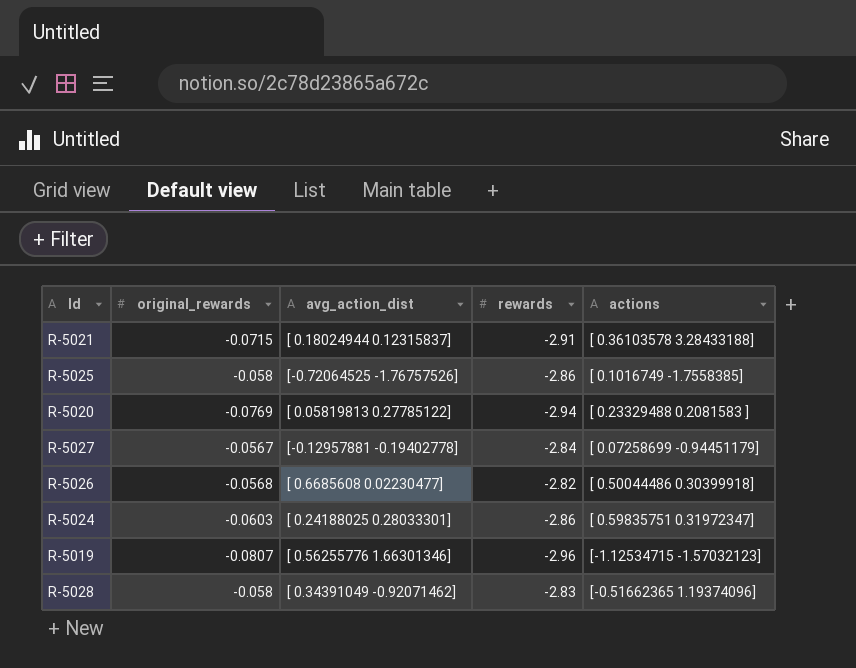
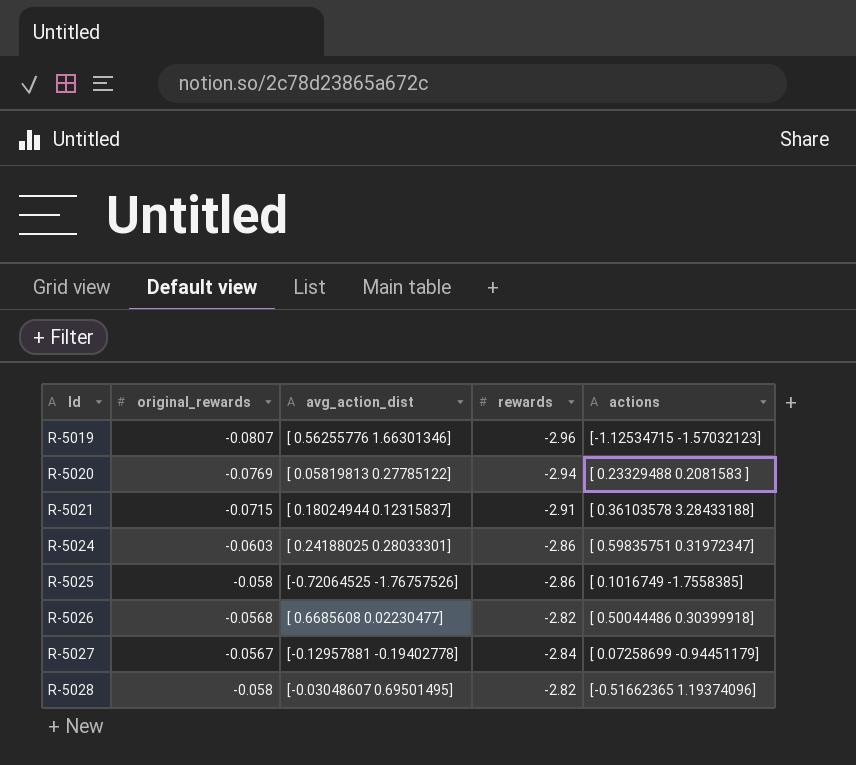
row order: none -> Id ascending
R-5028 | avg_action_dist: [ 0.34391049 -0.92071462] -> [-0.03048607 0.69501495]
R-5028 | rewards: -2.83 -> -2.82

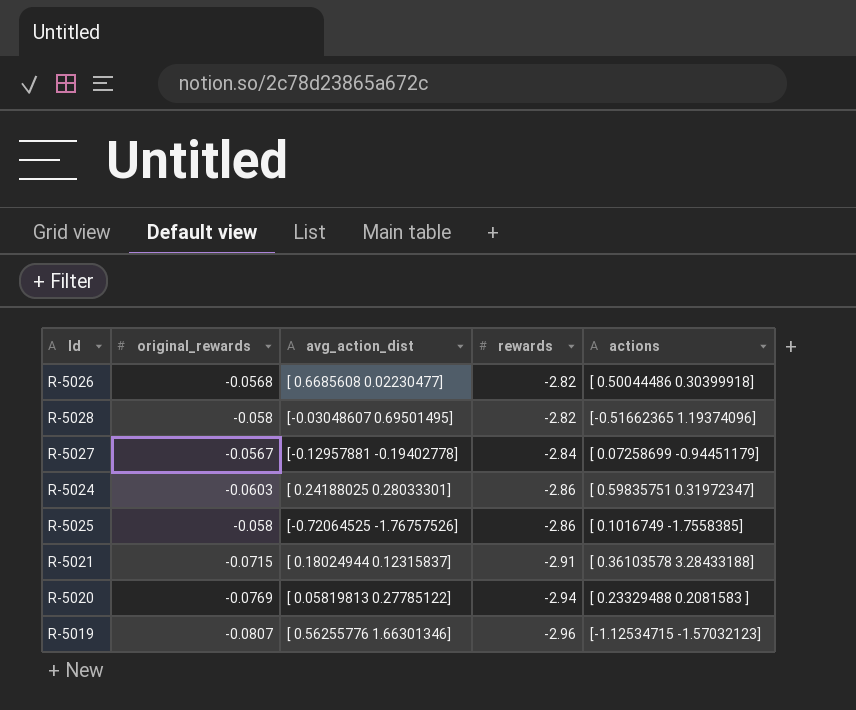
row order: Id ascending -> rewards descending

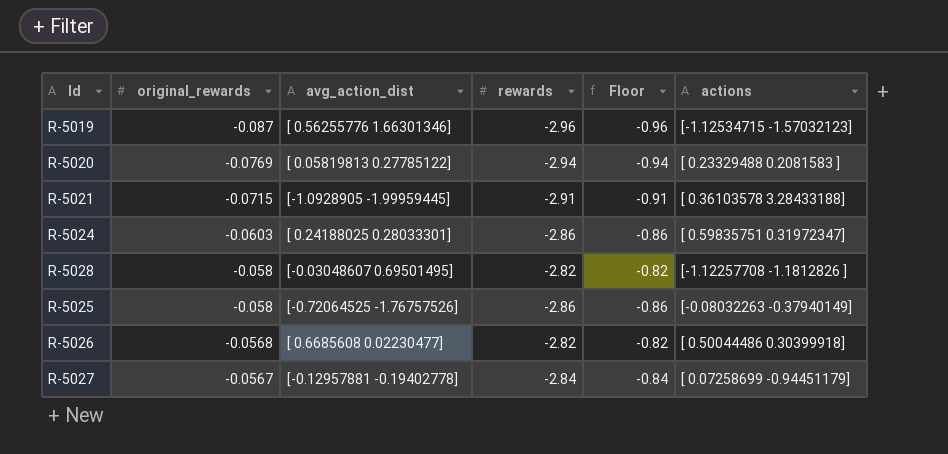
row order: rewards descending -> original_rewards ascending
column Floor | formula: none -> [rewards] + 2
R-5019 | original_rewards: -0.0807 -> -0.087
R-5021 | avg_action_dist: [ 0.18024944 0.12315837] -> [-1.0928905 -1.99959445]
R-5028 | actions: [-0.51662365 1.19374096] -> [-1.12257708 -1.1812826 ]
R-5025 | actions: [ 0.1016749 -1.7558385] -> [-0.08032263 -0.37940149]

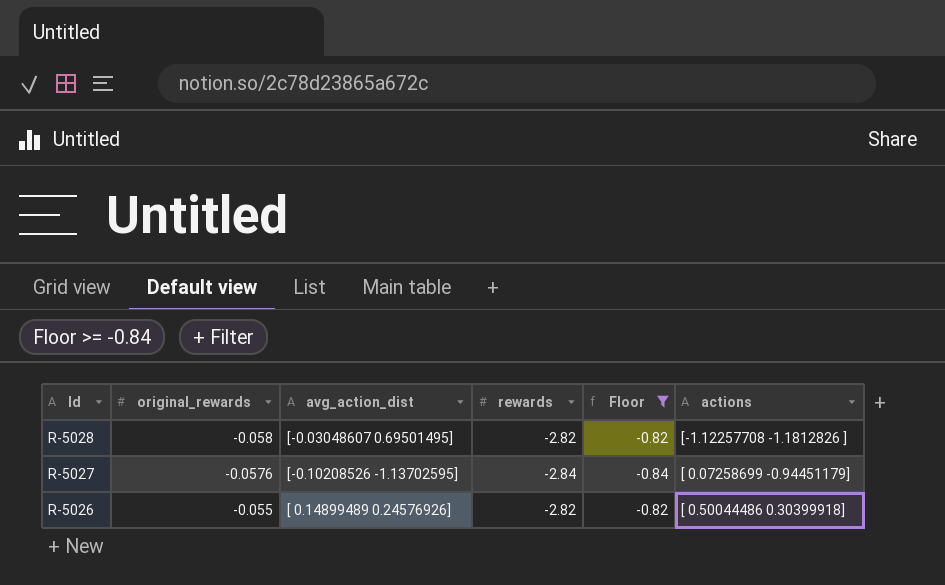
filter: none -> Floor >= -0.84
row order: original_rewards ascending -> Id descending
R-5027 | original_rewards: -0.0567 -> -0.0576
R-5027 | avg_action_dist: [-0.12957881 -0.19402778] -> [-0.10208526 -1.13702595]
R-5026 | original_rewards: -0.0568 -> -0.055
R-5026 | avg_action_dist: [ 0.6685608 0.02230477] -> [ 0.14899489 0.24576926]

